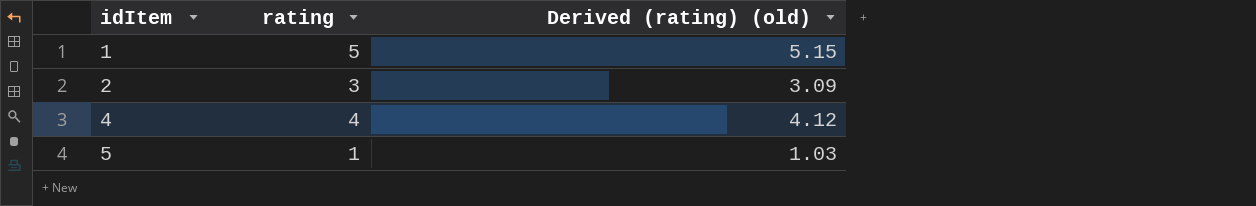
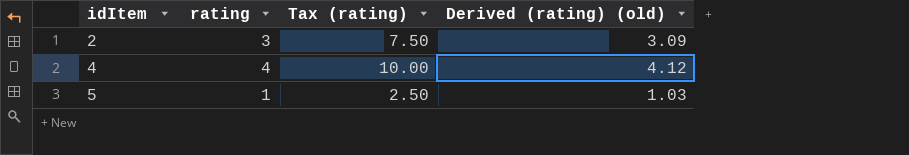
column Tax (rating) | formula: none -> [rating] * 2.5
row 1: 5 | 5.15 -> none

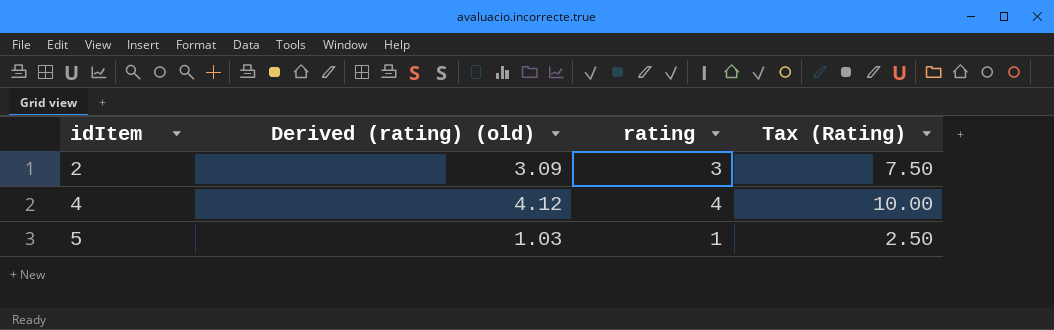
column Derived (rating) (old) | position: 4 -> 2
column name: Tax (rating) -> Tax (Rating)

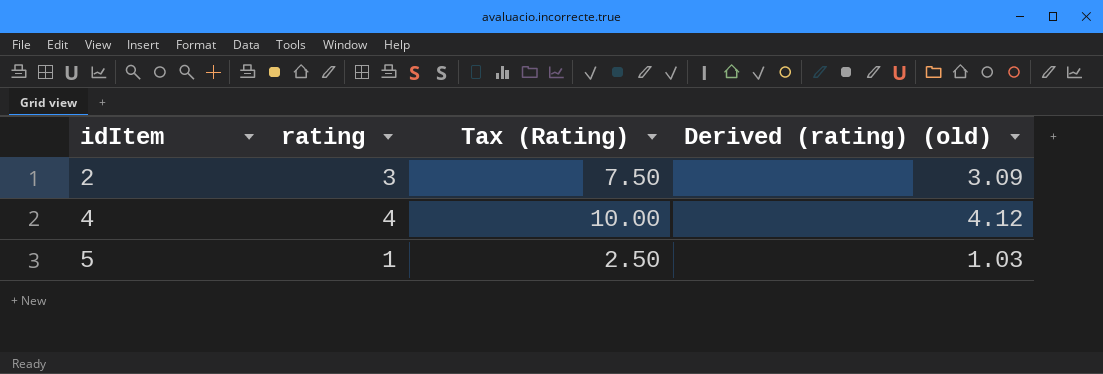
column Derived (rating) (old) | position: 2 -> 4

